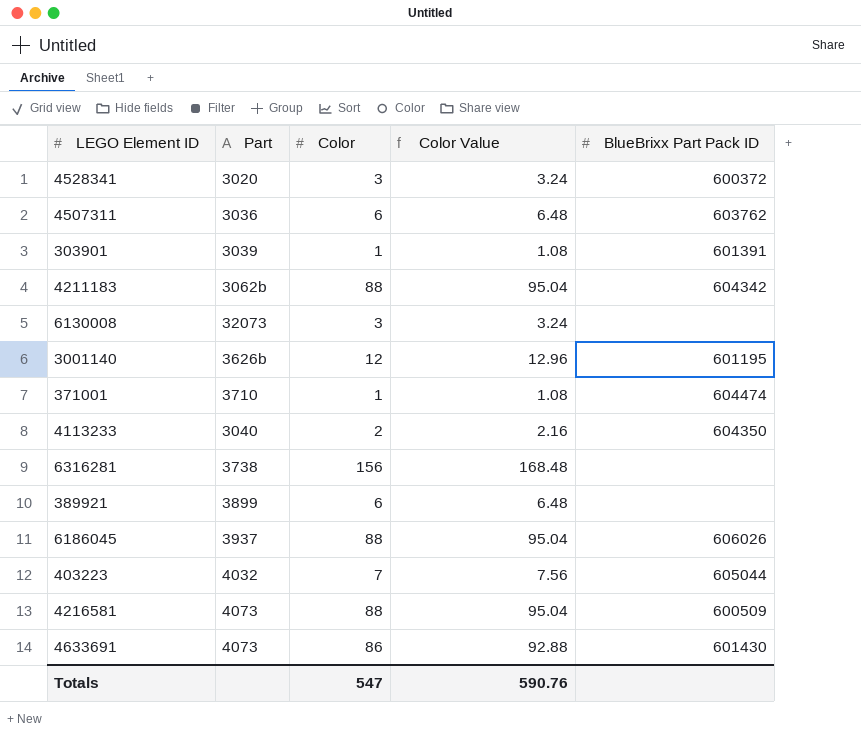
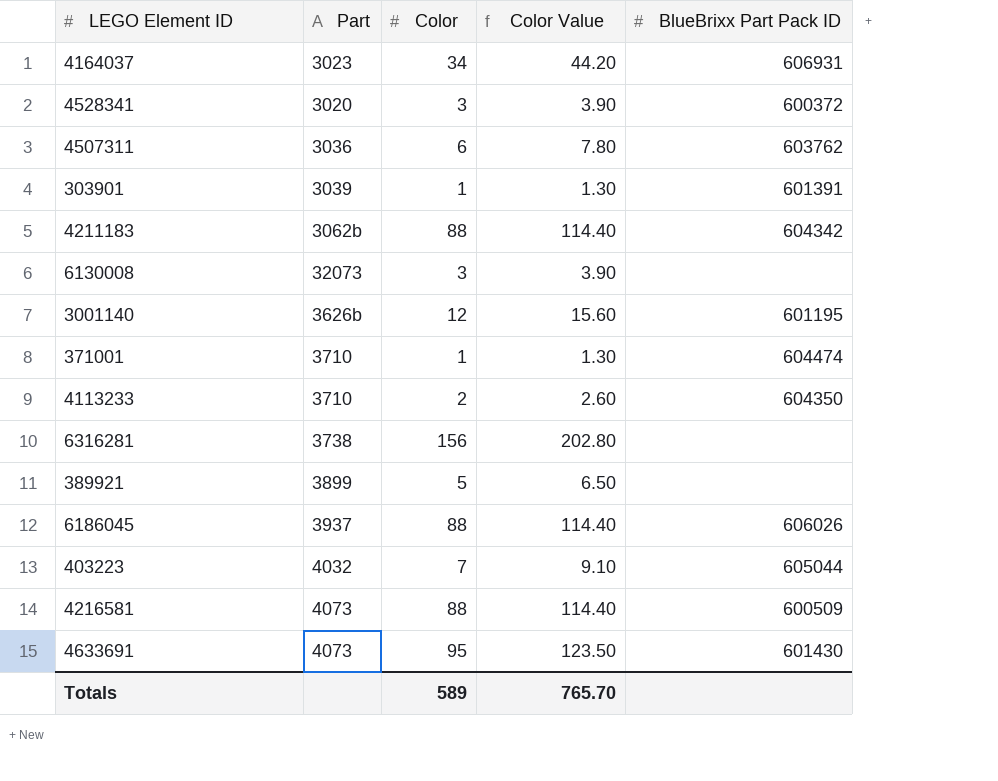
column Color Value | formula: [Color] * 1.08 -> [Color] * 1.3
row 4164037: none -> 3023 | 34 | 44.20 | 606931
4113233 | Part: 3040 -> 3710
389921 | Color: 6 -> 5
4633691 | Color: 86 -> 95
Totals | Color: 547 -> 589
Totals | Color Value: 590.76 -> 765.70

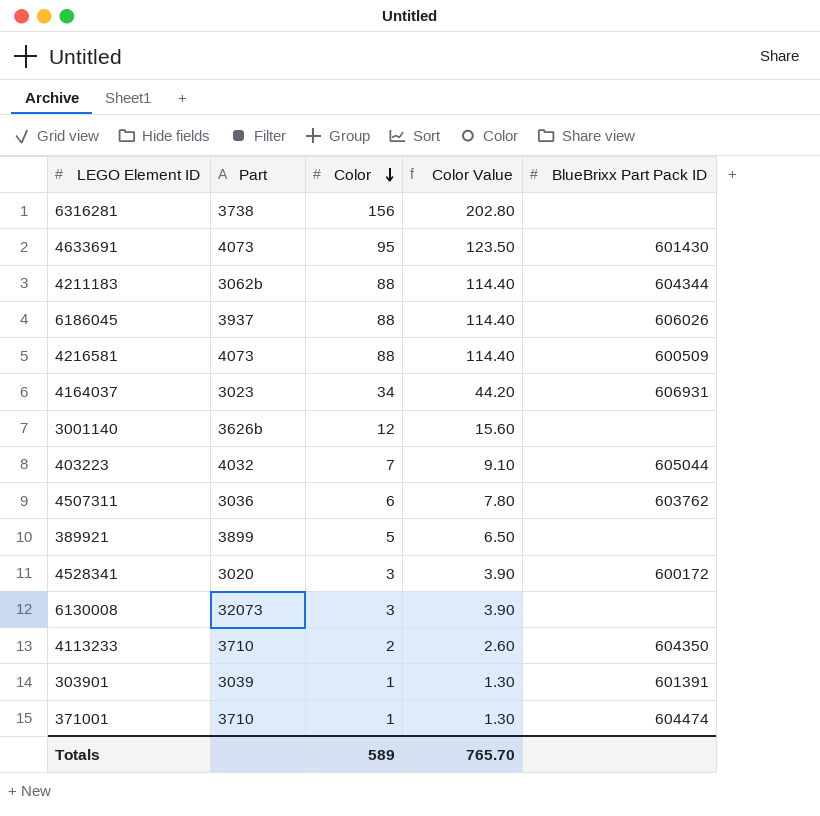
row order: none -> Color descending
4211183 | BlueBrixx Part Pack ID: 604342 -> 604344
3001140 | BlueBrixx Part Pack ID: 601195 -> none
4528341 | BlueBrixx Part Pack ID: 600372 -> 600172

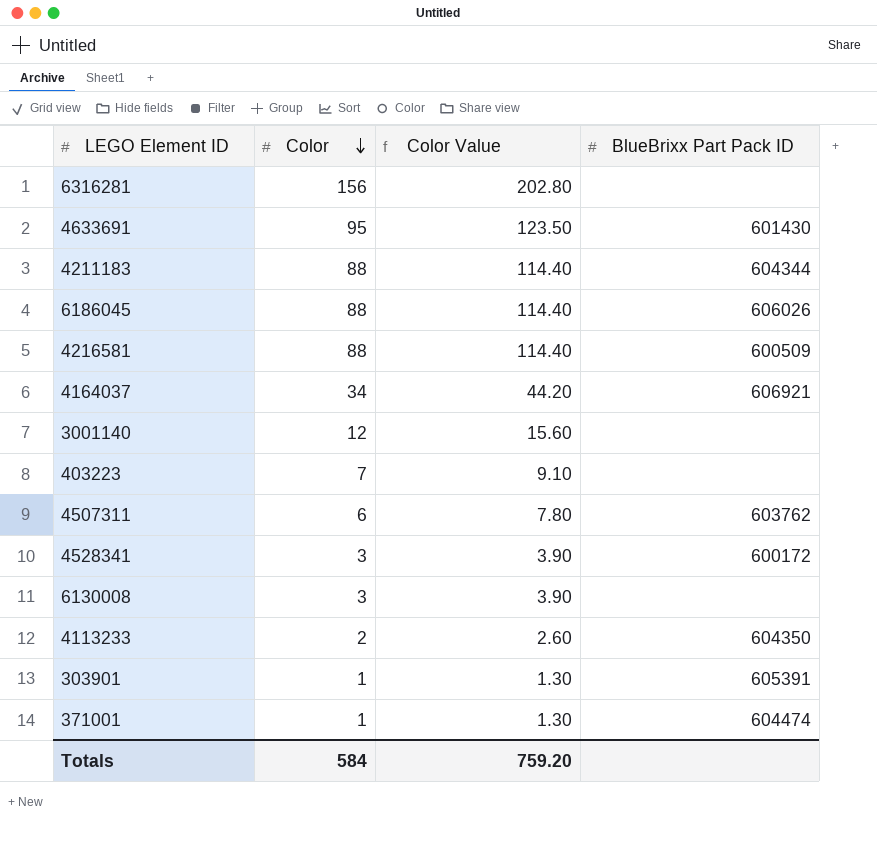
column Part | position: 2 -> none
row 389921: 3899 | 5 | 6.50 | none -> none
4164037 | BlueBrixx Part Pack ID: 606931 -> 606921
403223 | BlueBrixx Part Pack ID: 605044 -> none
303901 | BlueBrixx Part Pack ID: 601391 -> 605391
Totals | Color: 589 -> 584
Totals | Color Value: 765.70 -> 759.20

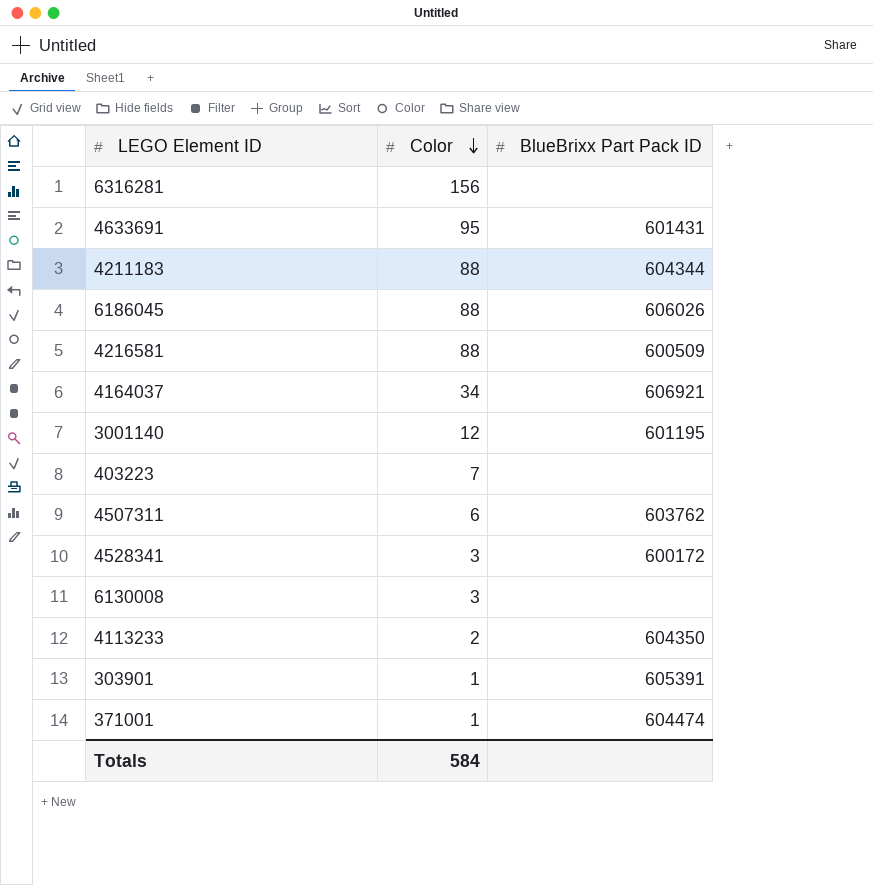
column Color Value | formula: [Color] * 1.3 -> none
4633691 | BlueBrixx Part Pack ID: 601430 -> 601431
3001140 | BlueBrixx Part Pack ID: none -> 601195

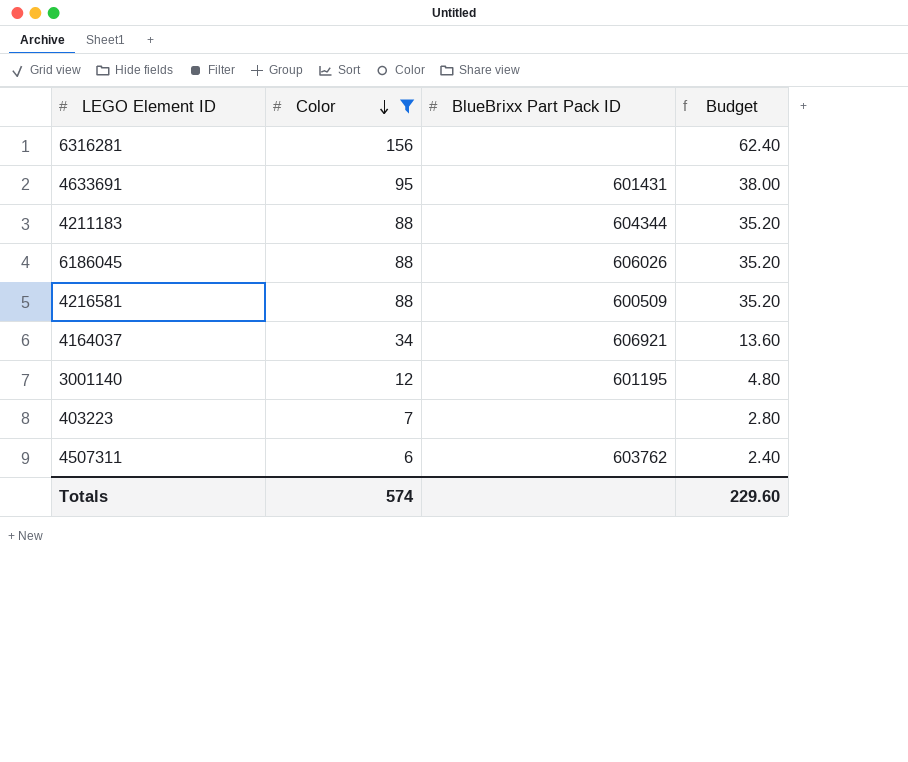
filter: none -> Color >= 6
column Budget | formula: none -> [Color] * 0.4
Totals | Color: 584 -> 574

